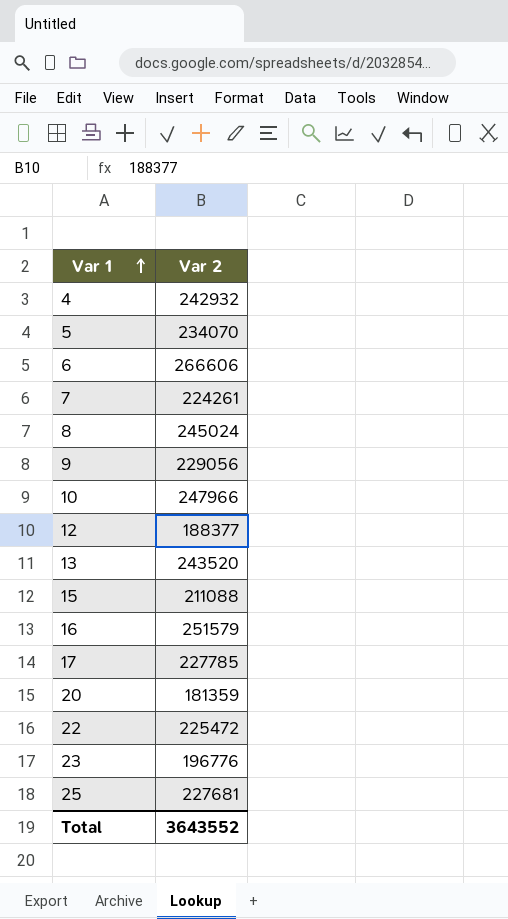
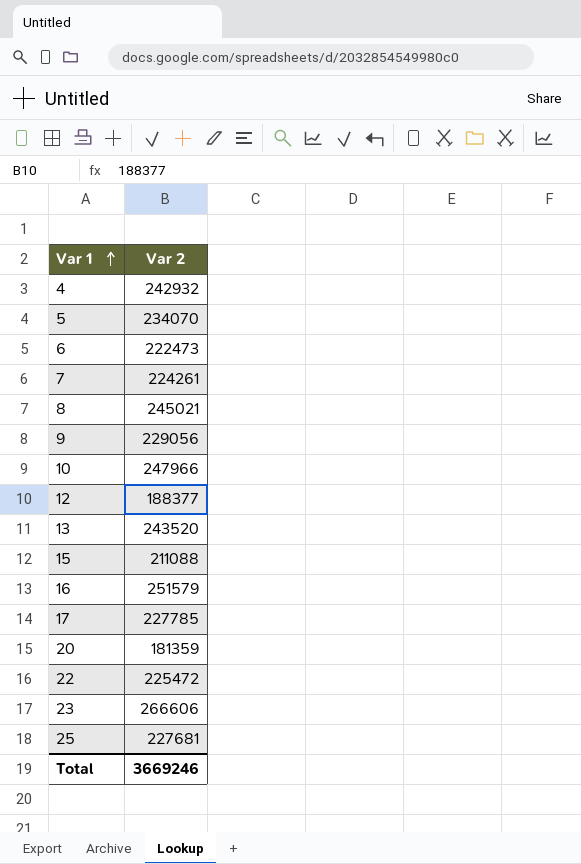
6 | Var 2: 266606 -> 222473
8 | Var 2: 245024 -> 245021
23 | Var 2: 196776 -> 266606
Total | Var 2: 3643552 -> 3669246

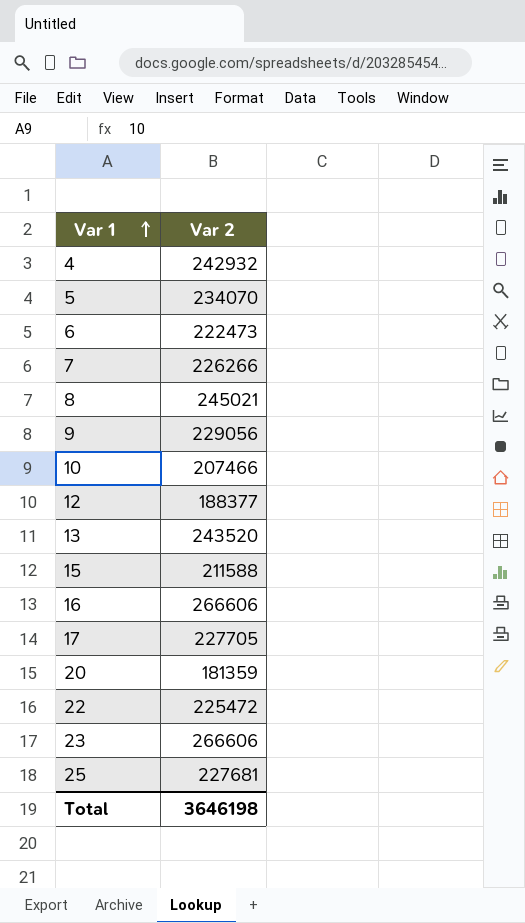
7 | Var 2: 224261 -> 226266
10 | Var 2: 247966 -> 207466
15 | Var 2: 211088 -> 211588
16 | Var 2: 251579 -> 266606
17 | Var 2: 227785 -> 227705
Total | Var 2: 3669246 -> 3646198

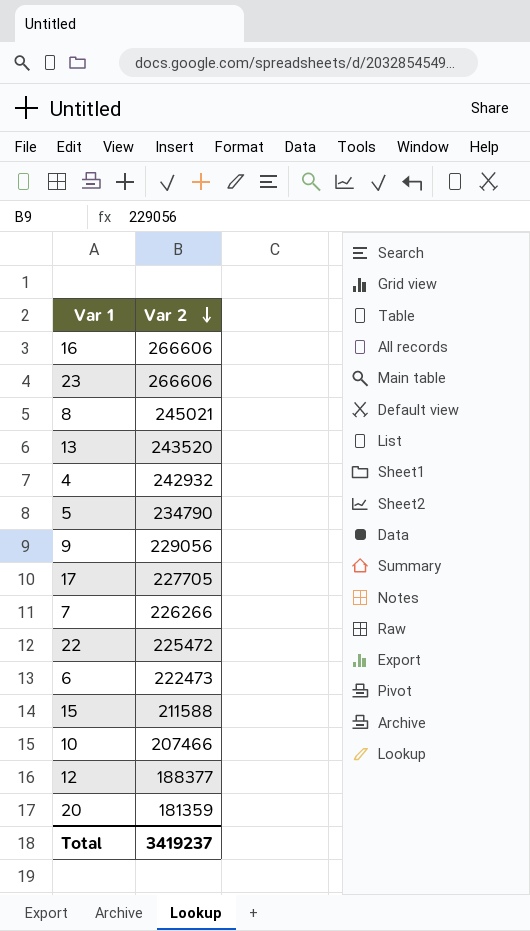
row order: Var 1 ascending -> Var 2 descending
row 25: 227681 -> none
5 | Var 2: 234070 -> 234790
Total | Var 2: 3646198 -> 3419237

